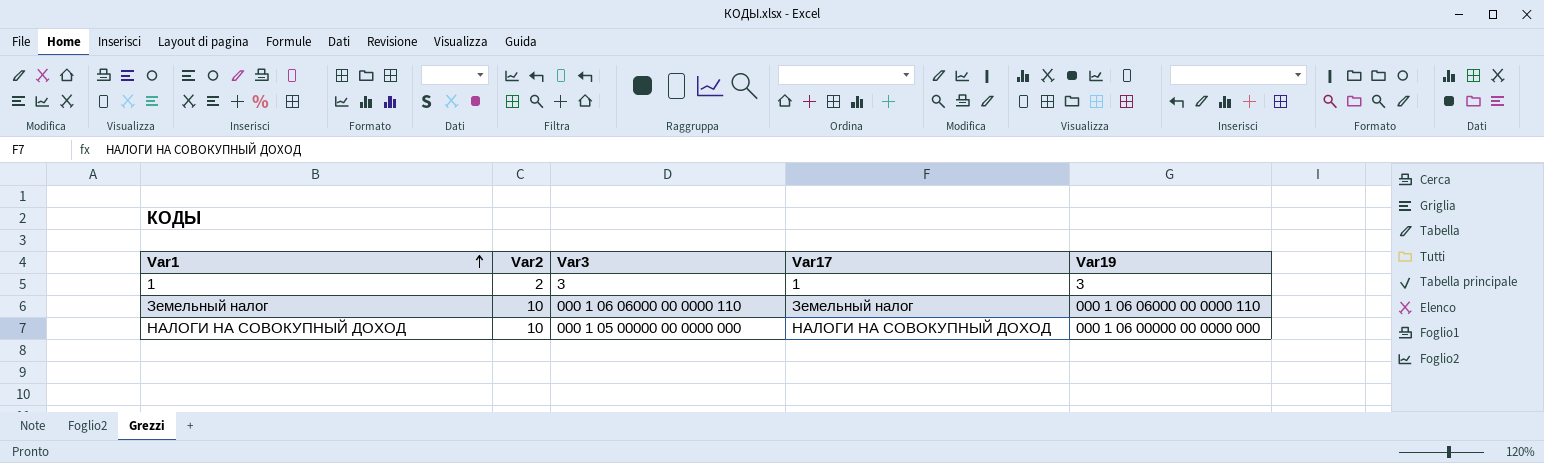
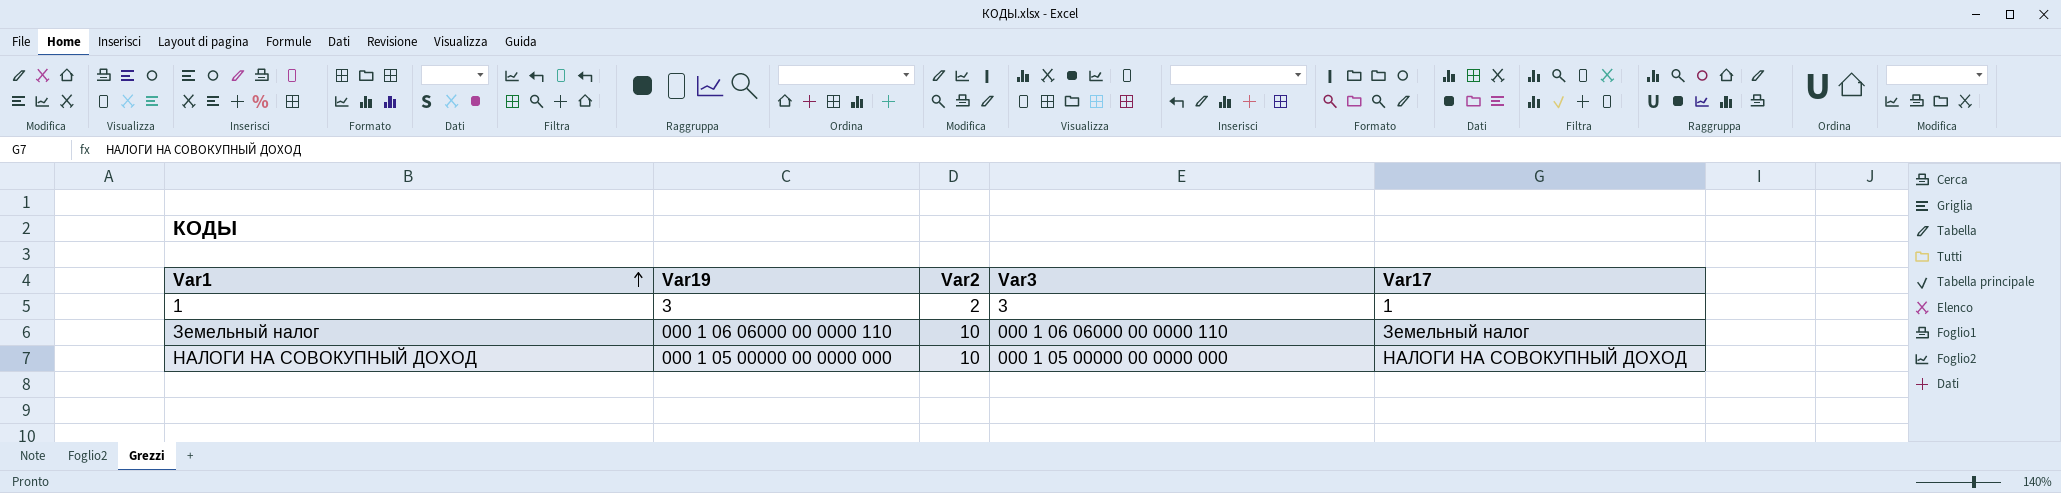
column Var19 | position: 5 -> 2
НАЛОГИ НА СОВОКУПНЫЙ ДОХОД | Var19: 000 1 06 00000 00 0000 000 -> 000 1 05 00000 00 0000 000

